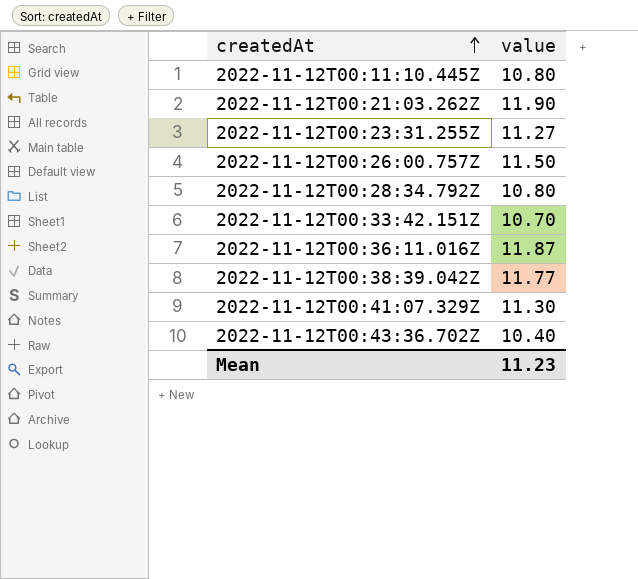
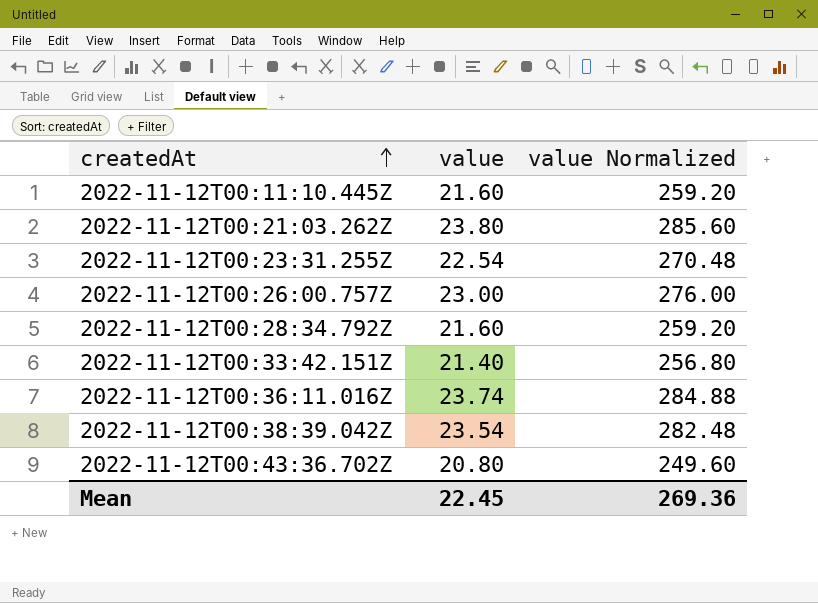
column value Normalized | formula: none -> [value] * 12
row 2022-11-12T00:41:07.329Z: 11.30 -> none
2022-11-12T00:11:10.445Z | value: 10.80 -> 21.60
2022-11-12T00:21:03.262Z | value: 11.90 -> 23.80
2022-11-12T00:23:31.255Z | value: 11.27 -> 22.54
2022-11-12T00:26:00.757Z | value: 11.50 -> 23.00
2022-11-12T00:28:34.792Z | value: 10.80 -> 21.60
2022-11-12T00:33:42.151Z | value: 10.70 -> 21.40
2022-11-12T00:36:11.016Z | value: 11.87 -> 23.74
2022-11-12T00:38:39.042Z | value: 11.77 -> 23.54
2022-11-12T00:43:36.702Z | value: 10.40 -> 20.80
Mean | value: 11.23 -> 22.45

